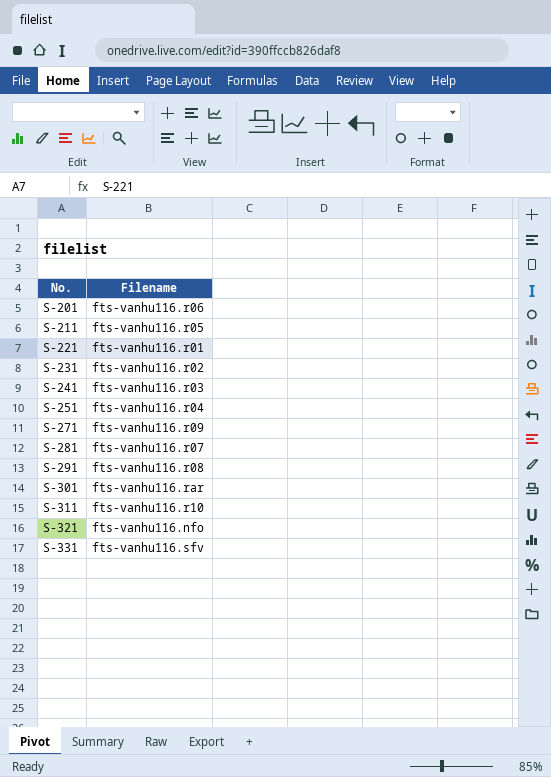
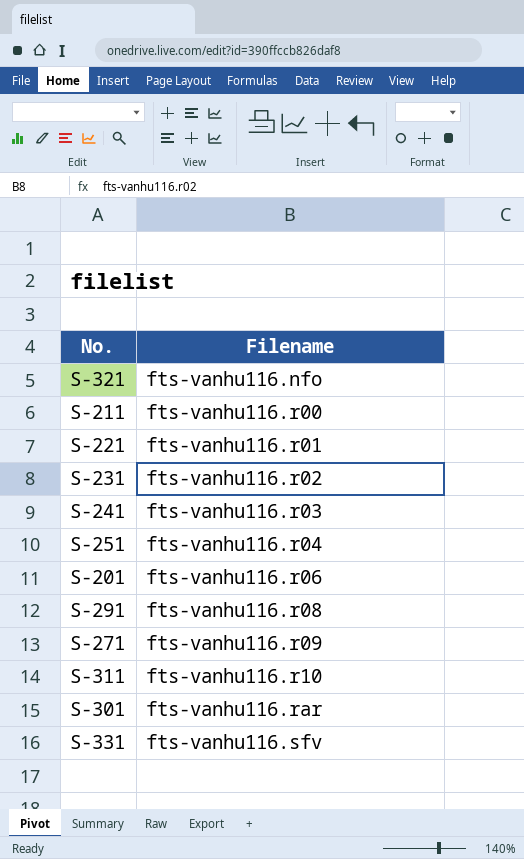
row order: No. ascending -> Filename ascending
row S-281: fts-vanhu116.r07 -> none
S-211 | Filename: fts-vanhu116.r05 -> fts-vanhu116.r00

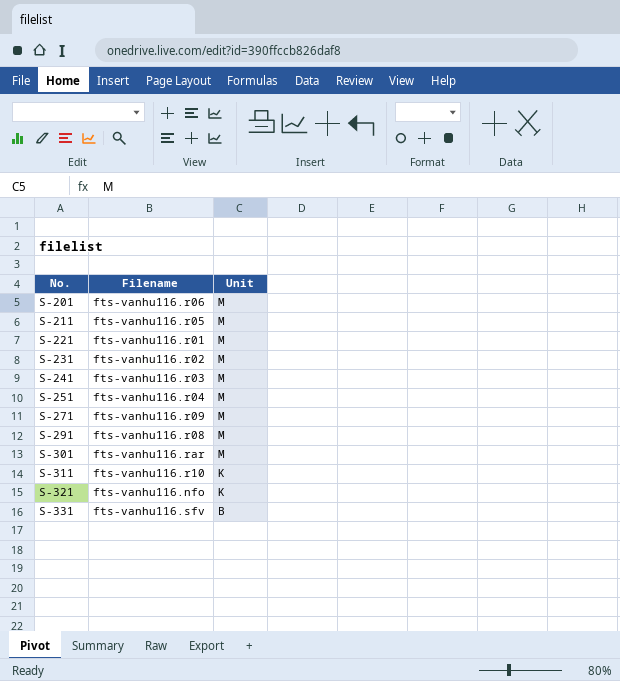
row order: Filename ascending -> No. ascending
column Unit | position: none -> 3
S-211 | Filename: fts-vanhu116.r00 -> fts-vanhu116.r05

